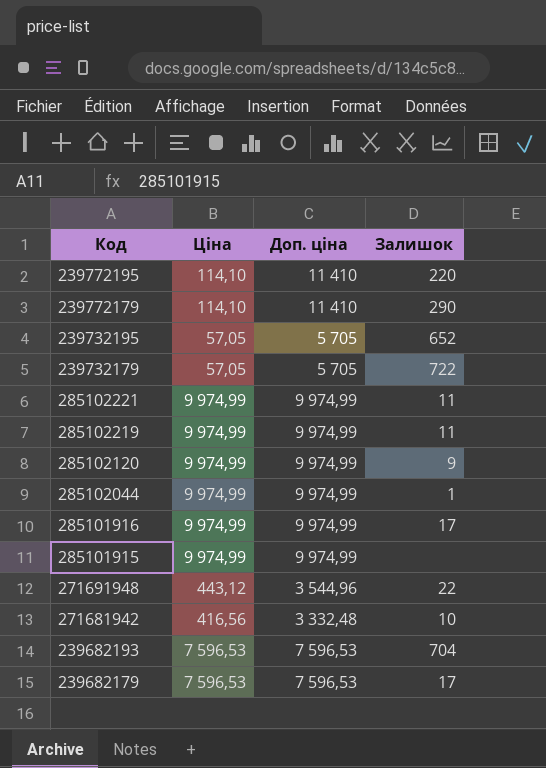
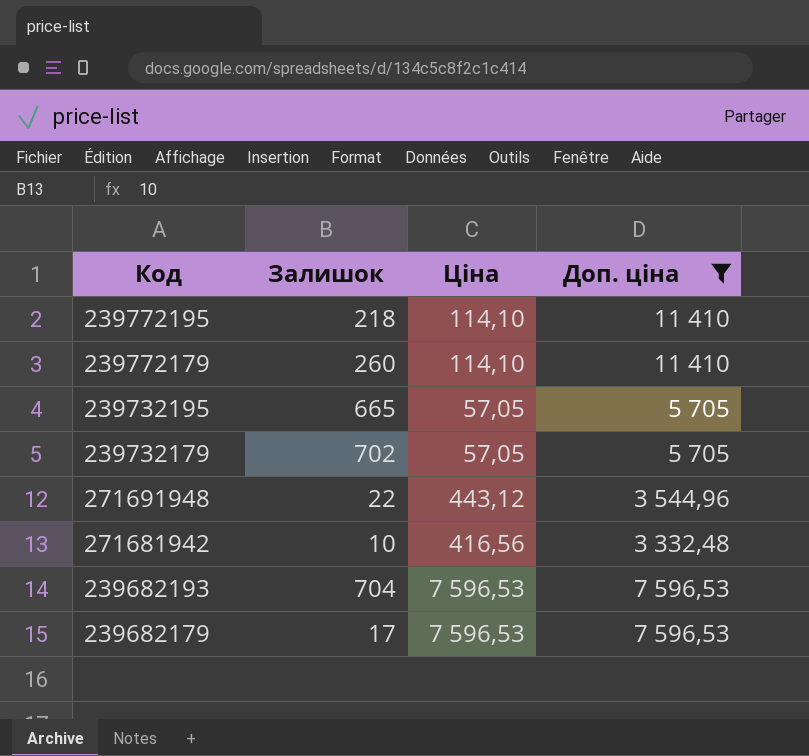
filter: none -> Доп. ціна != 9 974,99
column Залишок | position: 4 -> 2
239772195 | Залишок: 220 -> 218
239772179 | Залишок: 290 -> 260
239732195 | Залишок: 652 -> 665
239732179 | Залишок: 722 -> 702

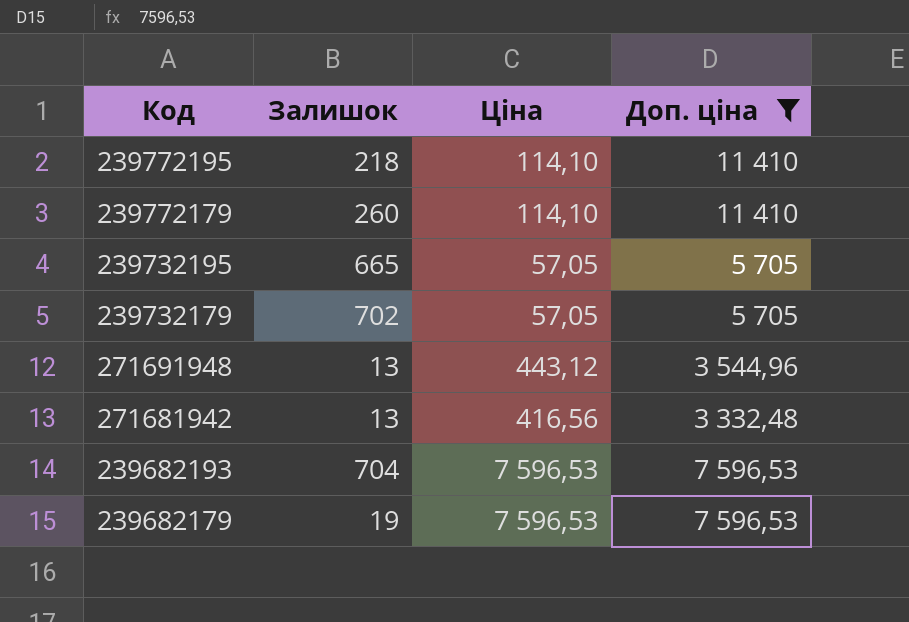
271691948 | Залишок: 22 -> 13
271681942 | Залишок: 10 -> 13
239682179 | Залишок: 17 -> 19

